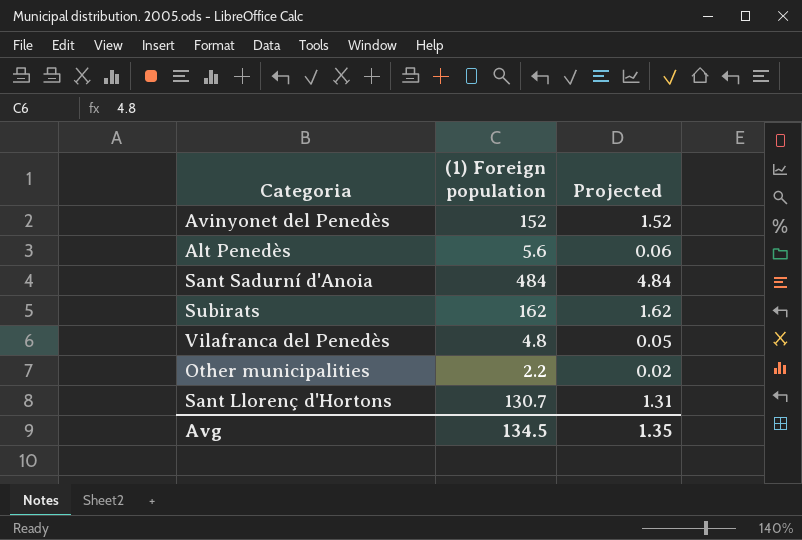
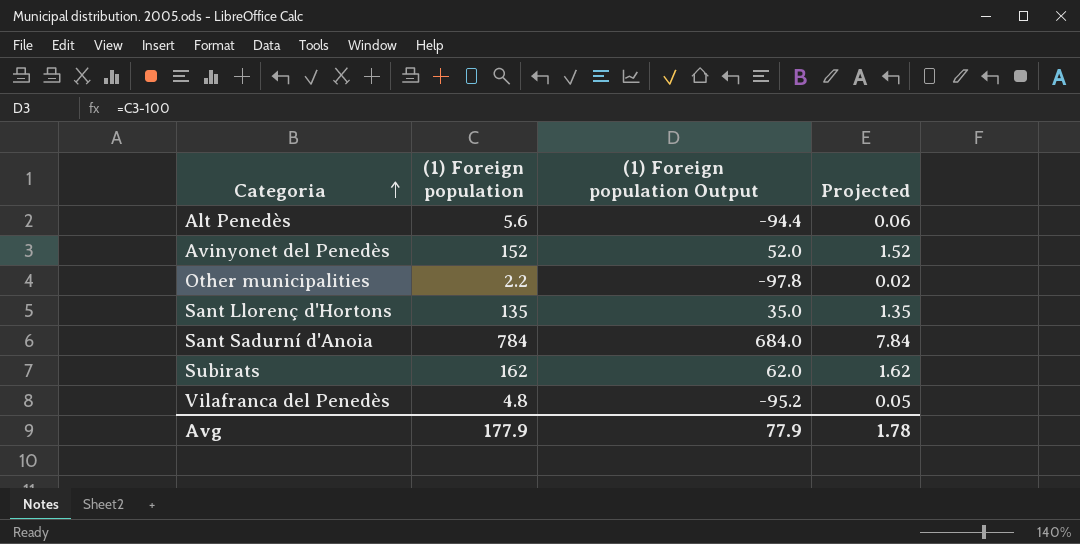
row order: none -> Categoria ascending
column (1) Foreign population Output | formula: none -> [(1) Foreign population] - 100
Sant Llorenç d'Hortons | (1) Foreign population: 130.7 -> 135
Sant Llorenç d'Hortons | Projected: 1.31 -> 1.35
Sant Sadurní d'Anoia | (1) Foreign population: 484 -> 784
Sant Sadurní d'Anoia | Projected: 4.84 -> 7.84
Avg | (1) Foreign population: 134.5 -> 177.9
Avg | Projected: 1.35 -> 1.78

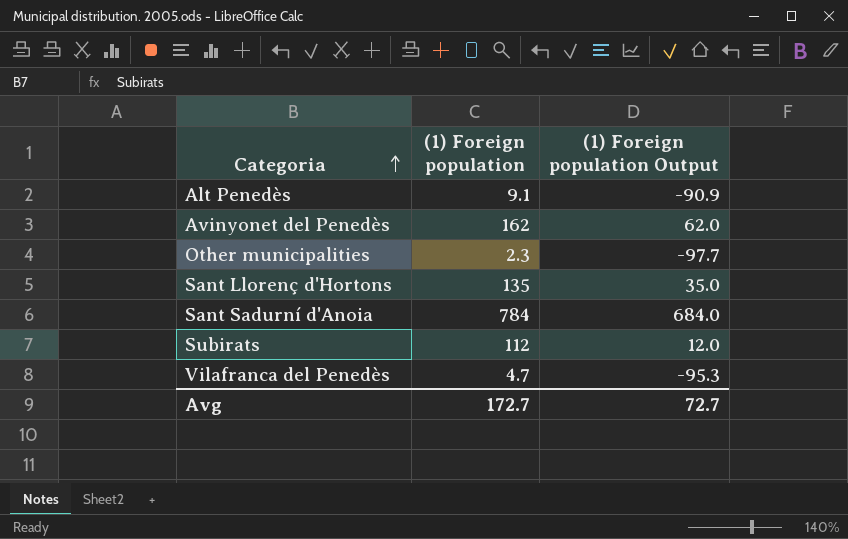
column Projected | formula: [(1) Foreign population] * 0.01 -> none
Alt Penedès | (1) Foreign population: 5.6 -> 9.1
Alt Penedès | (1) Foreign population Output: -94.4 -> -90.9
Avinyonet del Penedès | (1) Foreign population: 152 -> 162
Avinyonet del Penedès | (1) Foreign population Output: 52.0 -> 62.0
Other municipalities | (1) Foreign population: 2.2 -> 2.3
Other municipalities | (1) Foreign population Output: -97.8 -> -97.7
Subirats | (1) Foreign population: 162 -> 112
Subirats | (1) Foreign population Output: 62.0 -> 12.0
Vilafranca del Penedès | (1) Foreign population: 4.8 -> 4.7
Vilafranca del Penedès | (1) Foreign population Output: -95.2 -> -95.3
Avg | (1) Foreign population: 177.9 -> 172.7
Avg | (1) Foreign population Output: 77.9 -> 72.7

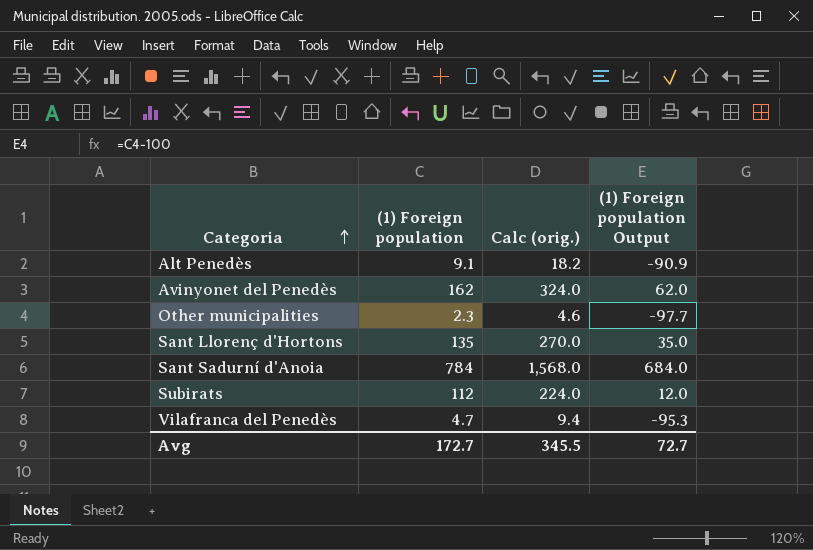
column Calc (orig.) | formula: none -> [(1) Foreign population] * 2

